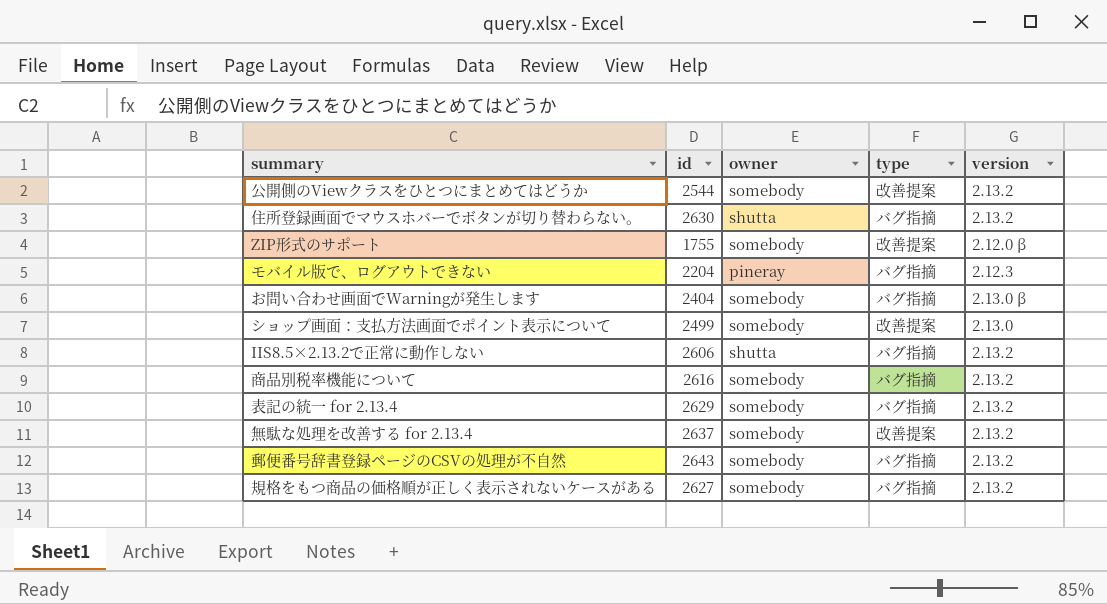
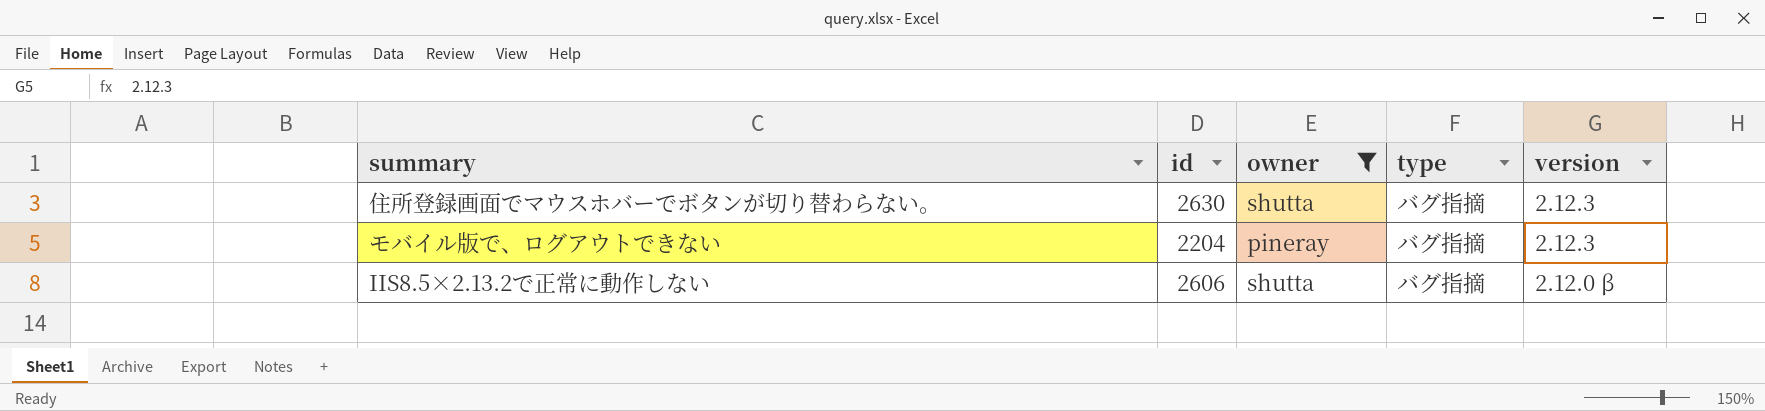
filter: none -> owner != somebody
住所登録画面でマウスホバーでボタンが切り替わらない。 | version: 2.13.2 -> 2.12.3
IIS8.5×2.13.2で正常に動作しない | version: 2.13.2 -> 2.12.0 β

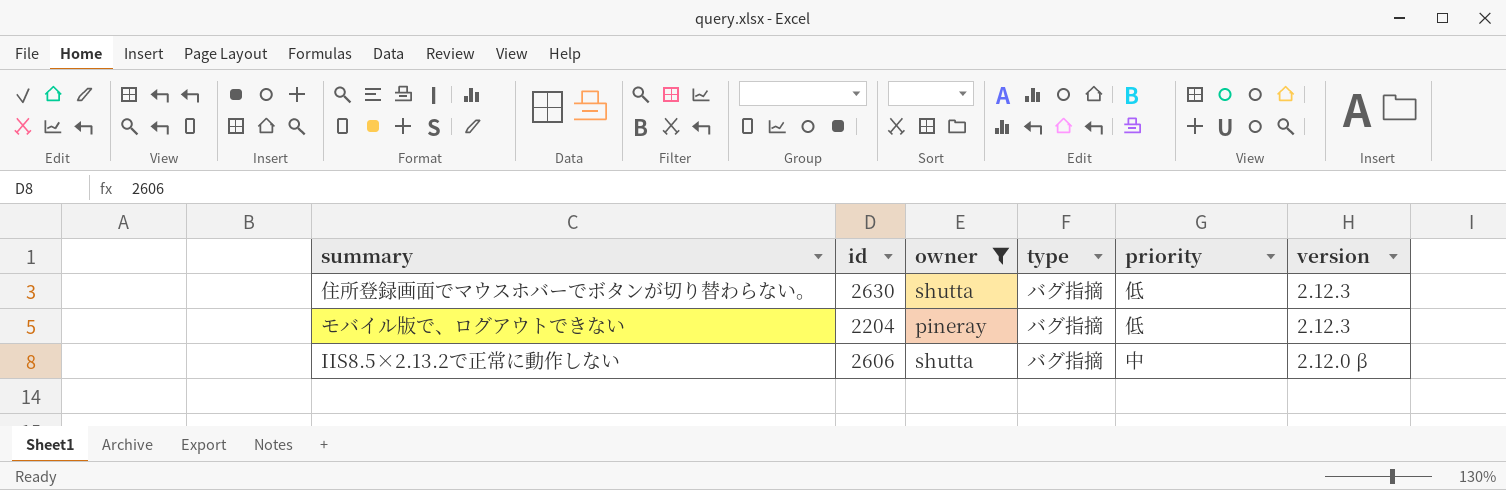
column priority | position: none -> 5

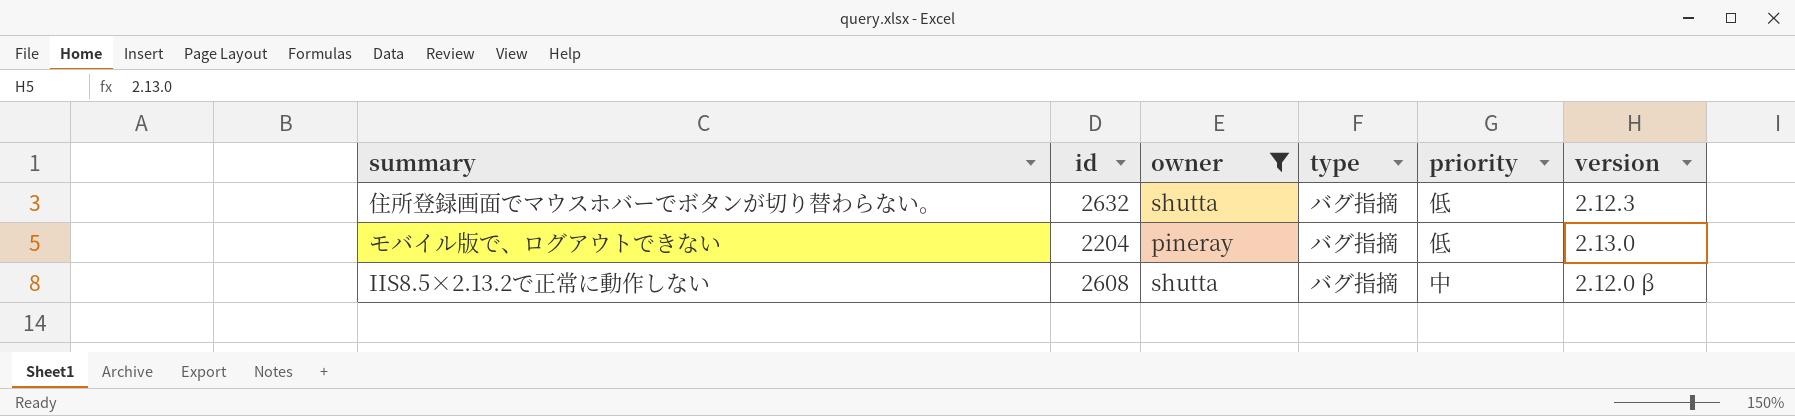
住所登録画面でマウスホバーでボタンが切り替わらない。 | id: 2630 -> 2632
モバイル版で、ログアウトできない | version: 2.12.3 -> 2.13.0
IIS8.5×2.13.2で正常に動作しない | id: 2606 -> 2608

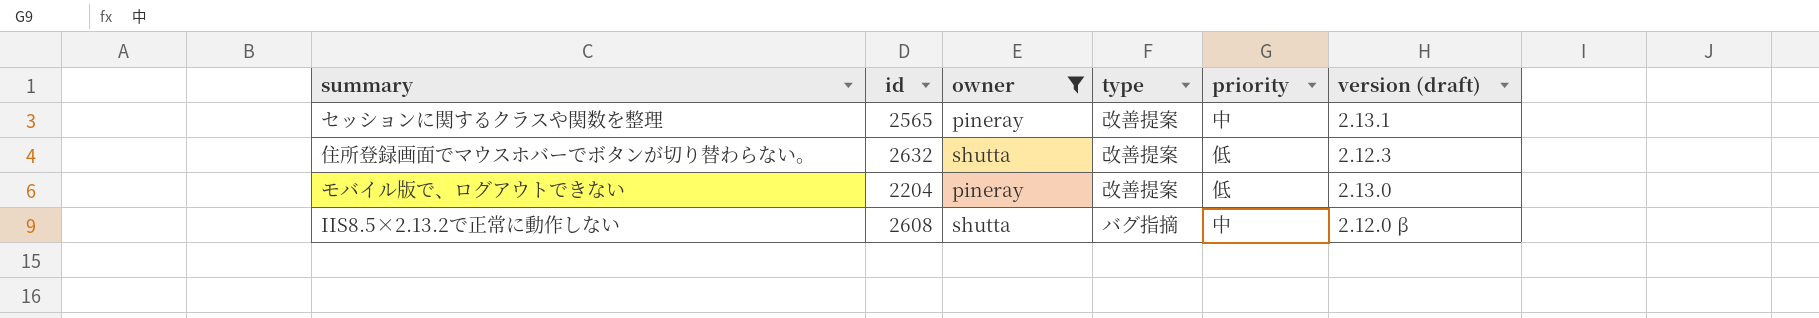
column name: version -> version (draft)
row セッションに関するクラスや関数を整理: none -> 2565 | pineray | 改善提案 | 中 | 2.13.1
住所登録画面でマウスホバーでボタンが切り替わらない。 | type: バグ指摘 -> 改善提案
モバイル版で、ログアウトできない | type: バグ指摘 -> 改善提案

